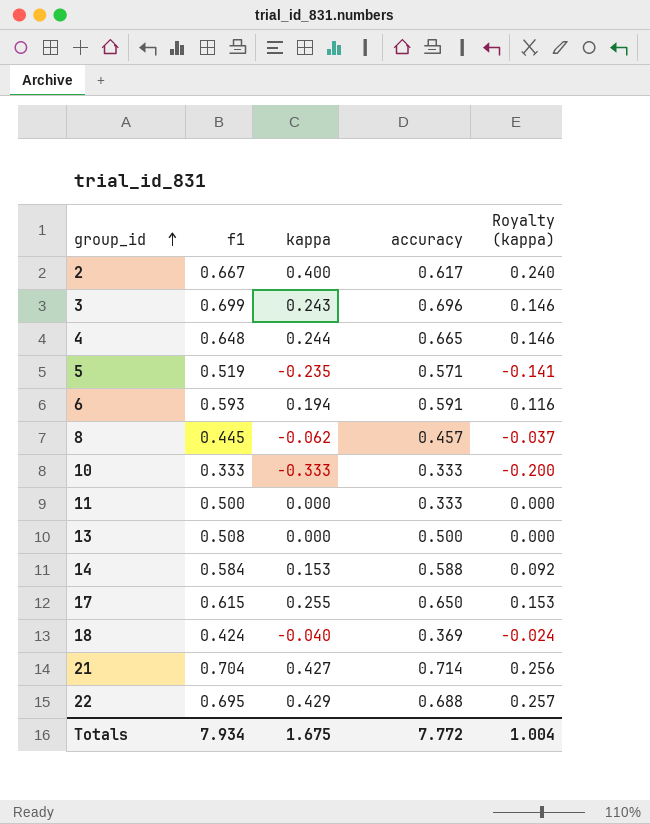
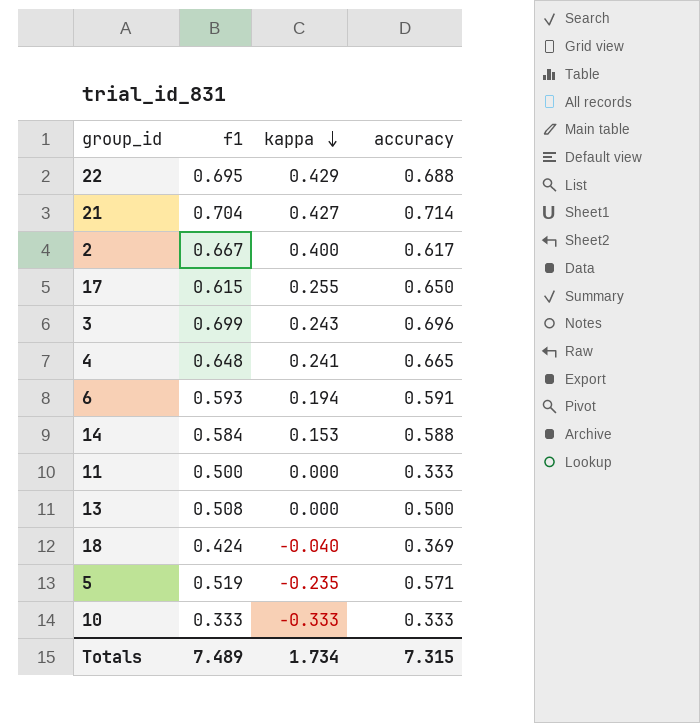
row order: group_id ascending -> kappa descending
column Royalty (kappa) | formula: [kappa] * 0.6 -> none
row 8: 0.445 | -0.062 | 0.457 | -0.037 -> none
4 | kappa: 0.244 -> 0.241
Totals | f1: 7.934 -> 7.489
Totals | kappa: 1.675 -> 1.734
Totals | accuracy: 7.772 -> 7.315

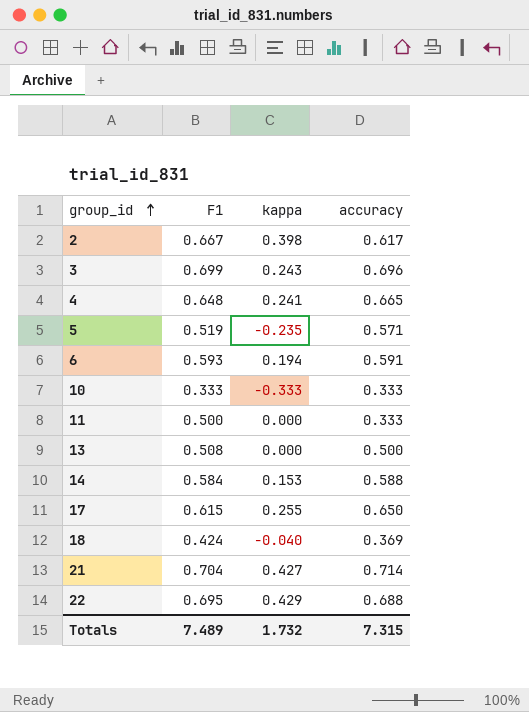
row order: kappa descending -> group_id ascending
column name: f1 -> F1
2 | kappa: 0.400 -> 0.398
Totals | kappa: 1.734 -> 1.732

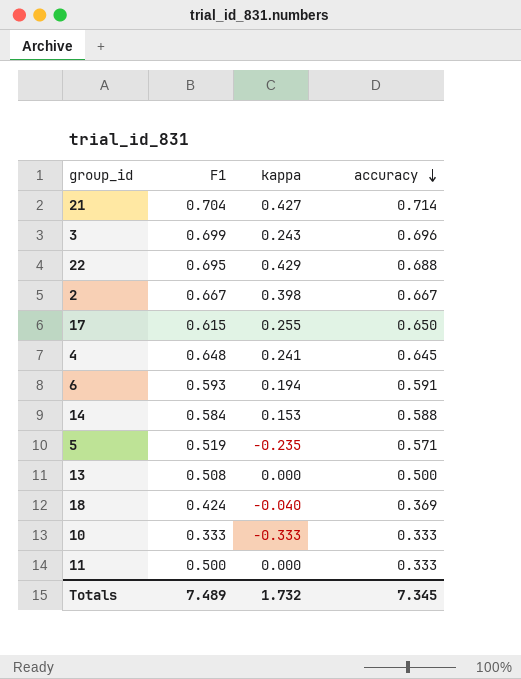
row order: group_id ascending -> accuracy descending
2 | accuracy: 0.617 -> 0.667
4 | accuracy: 0.665 -> 0.645
Totals | accuracy: 7.315 -> 7.345

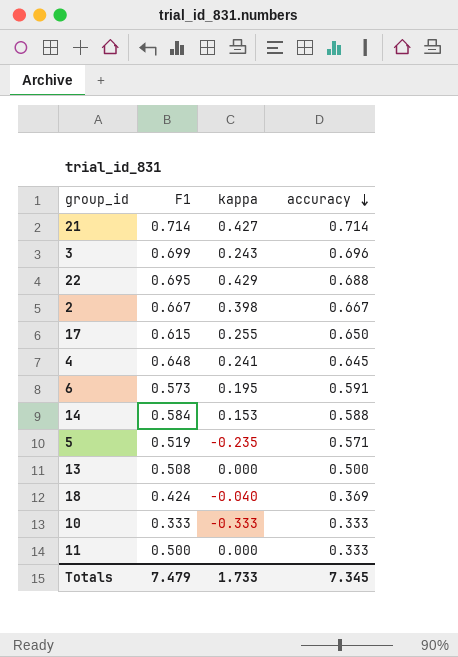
21 | F1: 0.704 -> 0.714
6 | F1: 0.593 -> 0.573
6 | kappa: 0.194 -> 0.195
Totals | F1: 7.489 -> 7.479
Totals | kappa: 1.732 -> 1.733

